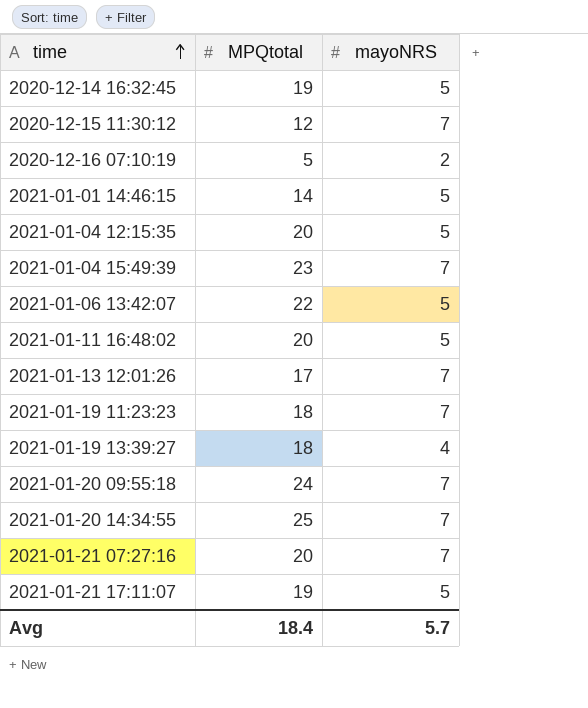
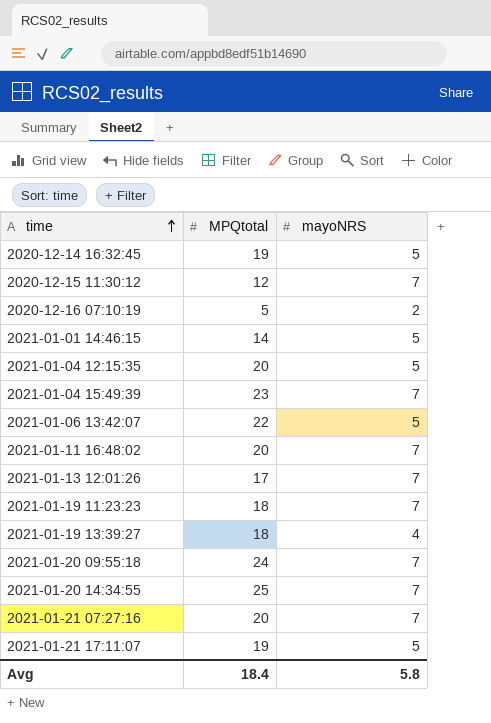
2021-01-11 16:48:02 | mayoNRS: 5 -> 7
Avg | mayoNRS: 5.7 -> 5.8

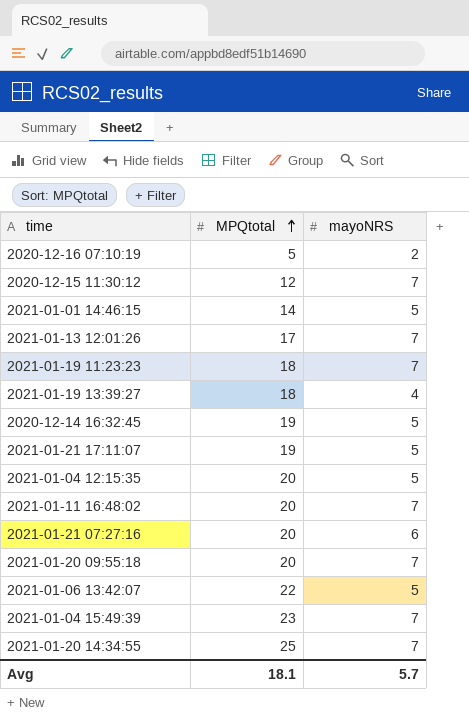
row order: time ascending -> MPQtotal ascending
2021-01-21 07:27:16 | mayoNRS: 7 -> 6
2021-01-20 09:55:18 | MPQtotal: 24 -> 20
Avg | MPQtotal: 18.4 -> 18.1
Avg | mayoNRS: 5.8 -> 5.7

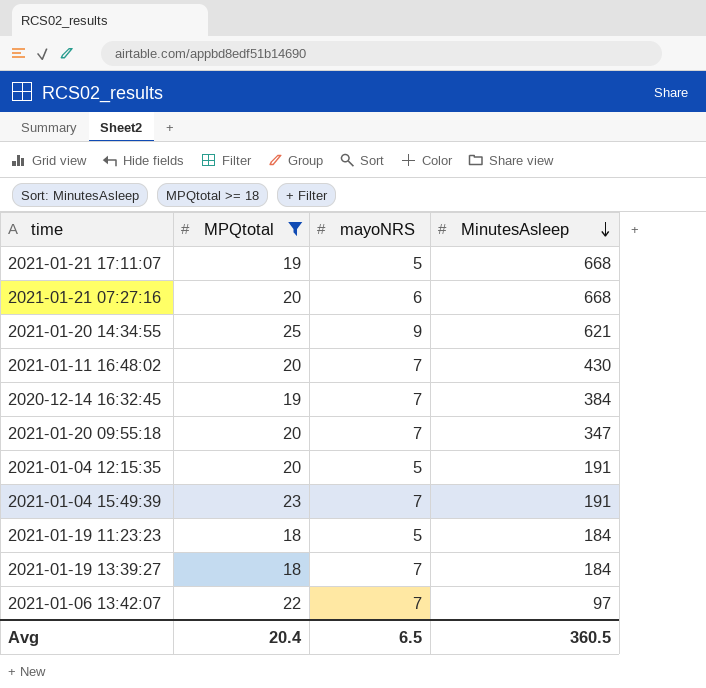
filter: none -> MPQtotal >= 18
row order: MPQtotal ascending -> MinutesAsleep descending
column MinutesAsleep | position: none -> 4
2021-01-20 14:34:55 | mayoNRS: 7 -> 9
2020-12-14 16:32:45 | mayoNRS: 5 -> 7
2021-01-19 11:23:23 | mayoNRS: 7 -> 5
2021-01-19 13:39:27 | mayoNRS: 4 -> 7
2021-01-06 13:42:07 | mayoNRS: 5 -> 7
Avg | MPQtotal: 18.1 -> 20.4
Avg | mayoNRS: 5.7 -> 6.5

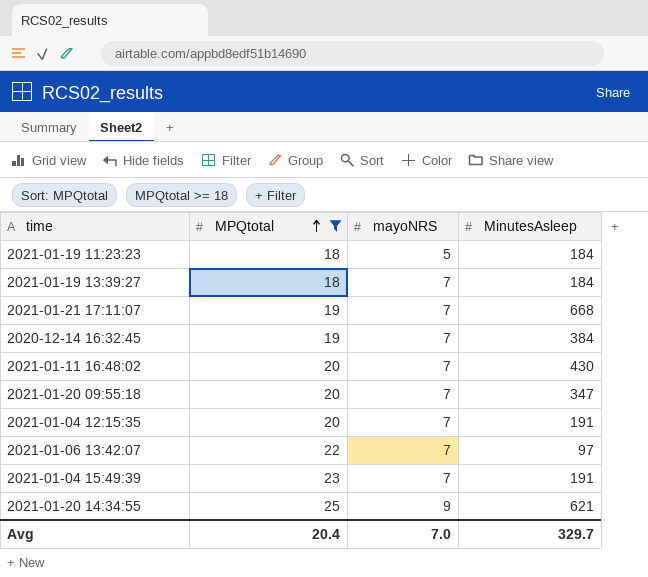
row order: MinutesAsleep descending -> MPQtotal ascending
row 2021-01-21 07:27:16: 20 | 6 | 668 -> none
2021-01-21 17:11:07 | mayoNRS: 5 -> 7
2021-01-04 12:15:35 | mayoNRS: 5 -> 7
Avg | mayoNRS: 6.5 -> 7.0
Avg | MinutesAsleep: 360.5 -> 329.7

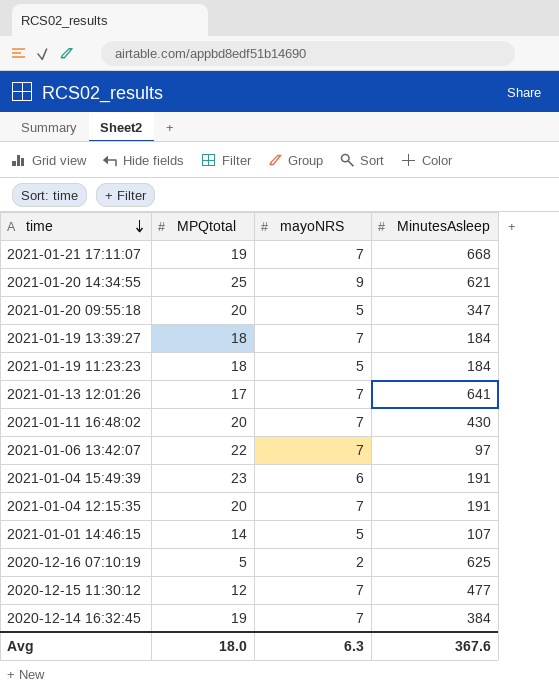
filter: MPQtotal >= 18 -> none
row order: MPQtotal ascending -> time descending
2021-01-20 09:55:18 | mayoNRS: 7 -> 5
2021-01-04 15:49:39 | mayoNRS: 7 -> 6
Avg | MPQtotal: 20.4 -> 18.0
Avg | mayoNRS: 7.0 -> 6.3
Avg | MinutesAsleep: 329.7 -> 367.6

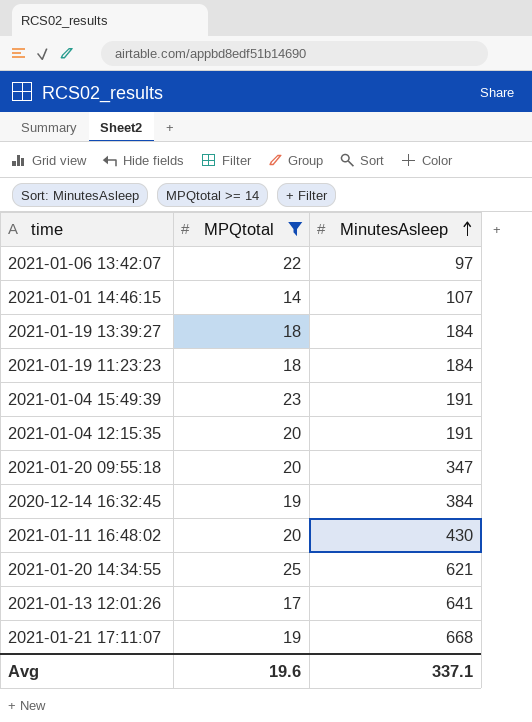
filter: none -> MPQtotal >= 14
row order: time descending -> MinutesAsleep ascending
column mayoNRS | position: 3 -> none
Avg | MPQtotal: 18.0 -> 19.6
Avg | MinutesAsleep: 367.6 -> 337.1

